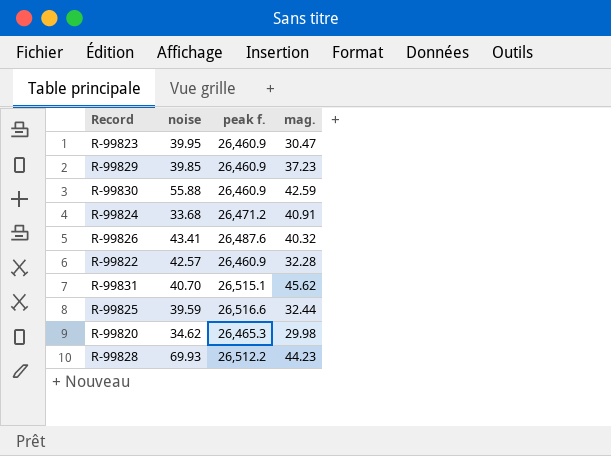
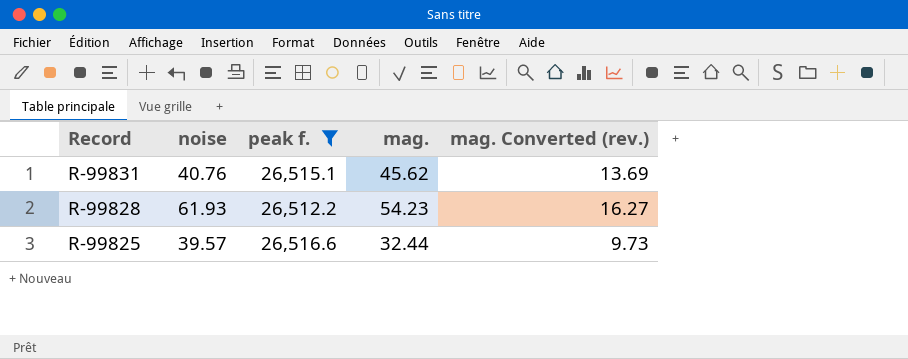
filter: none -> peak f. >= 26,512.2
row order: none -> Record descending
column mag. Converted (rev.) | formula: none -> [mag.] * 0.3
R-99831 | noise: 40.70 -> 40.76
R-99828 | noise: 69.93 -> 61.93
R-99828 | mag.: 44.23 -> 54.23
R-99825 | noise: 39.59 -> 39.57

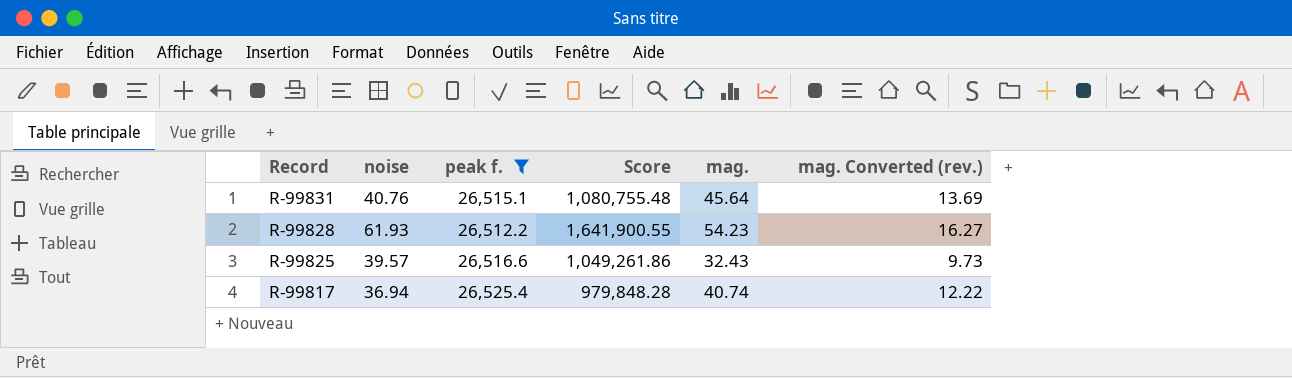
column Score | formula: none -> [noise] * [peak f.]
R-99831 | mag.: 45.62 -> 45.64
R-99825 | mag.: 32.44 -> 32.43
row R-99817: none -> 36.94 | 26,525.4 | 979,848.28 | 40.74 | 12.22

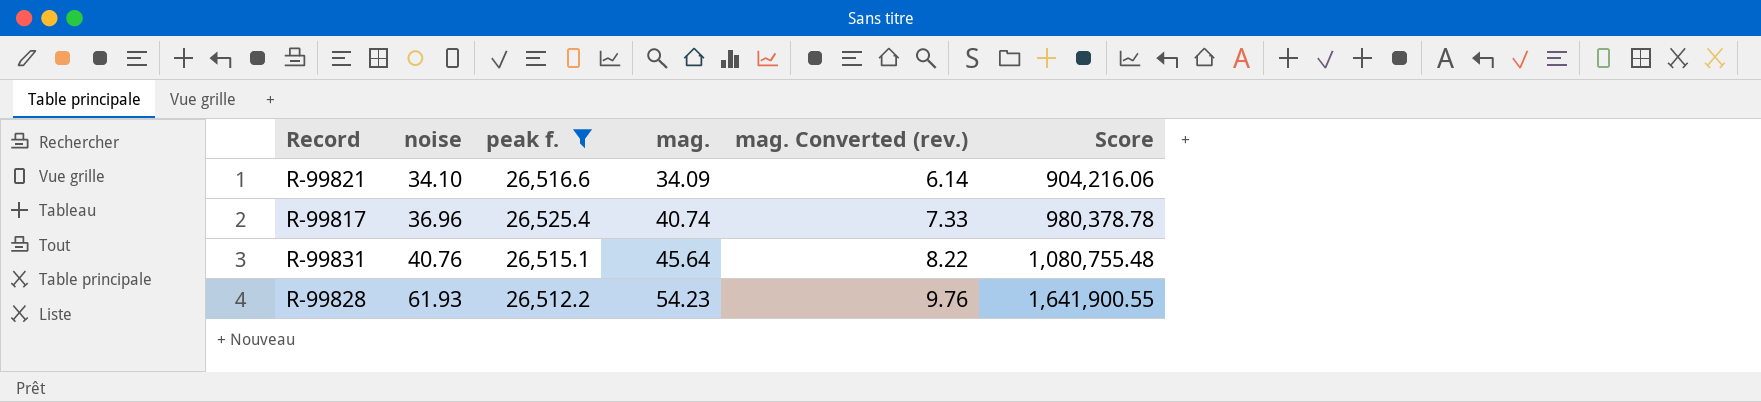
row order: Record descending -> noise ascending
column mag. Converted (rev.) | formula: [mag.] * 0.3 -> [mag.] * 0.18
column Score | position: 4 -> 6
row R-99825: 39.57 | 26,516.6 | 1,049,261.86 | 32.43 | 9.73 -> none
row R-99821: none -> 34.10 | 26,516.6 | 34.09 | 6.14 | 904,216.06
R-99817 | noise: 36.94 -> 36.96
R-99817 | Score: 979,848.28 -> 980,378.78

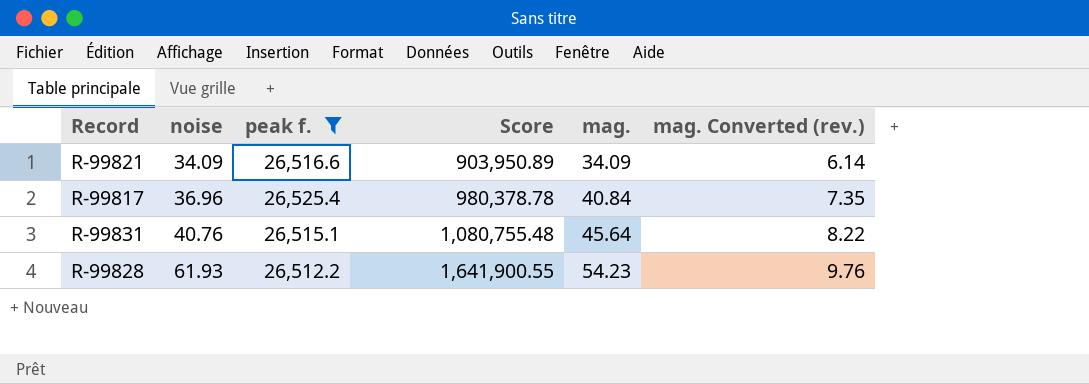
column Score | position: 6 -> 4
R-99821 | noise: 34.10 -> 34.09
R-99821 | Score: 904,216.06 -> 903,950.89
R-99817 | mag.: 40.74 -> 40.84
R-99817 | mag. Converted (rev.): 7.33 -> 7.35

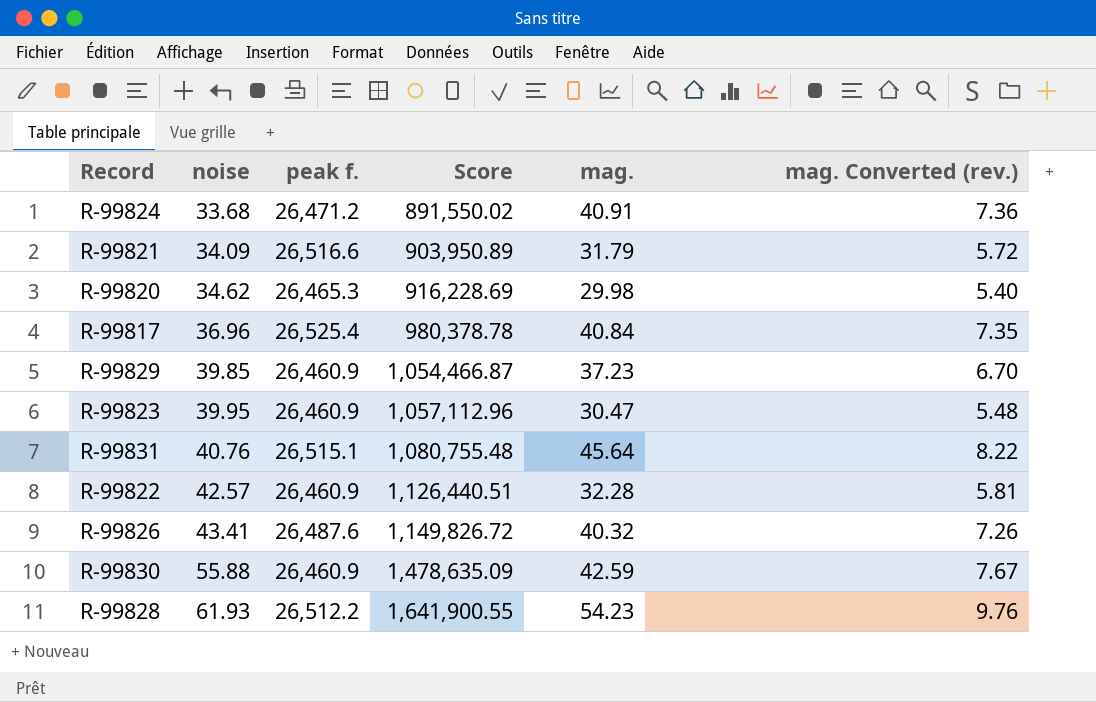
filter: peak f. >= 26,512.2 -> none
R-99821 | mag.: 34.09 -> 31.79
R-99821 | mag. Converted (rev.): 6.14 -> 5.72

